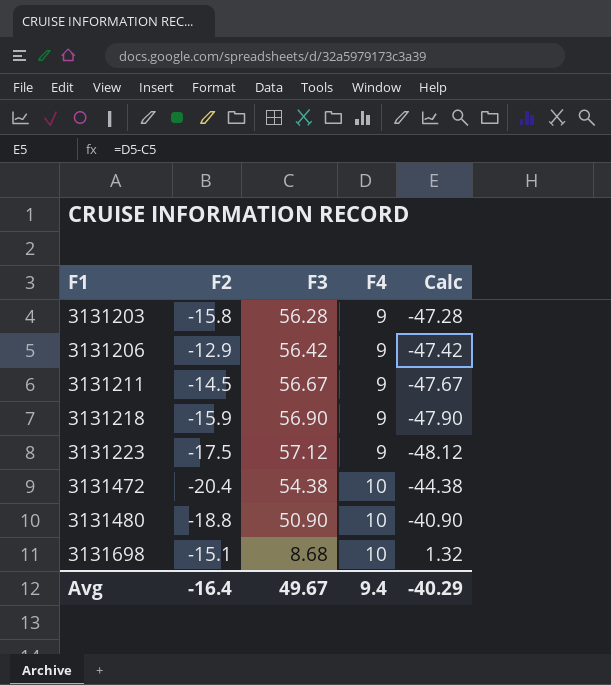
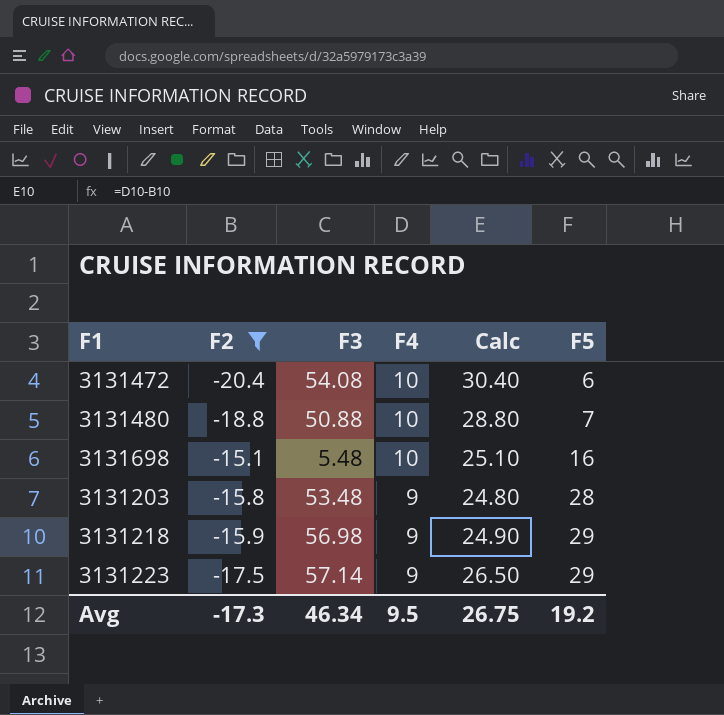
filter: none -> F2 <= -15.1
row order: F1 ascending -> F4 descending
column Calc | formula: [F4] - [F3] -> [F4] - [F2]
column F5 | position: none -> 6
3131472 | F3: 54.38 -> 54.08
3131480 | F3: 50.90 -> 50.88
3131698 | F3: 8.68 -> 5.48
3131203 | F3: 56.28 -> 53.48
3131218 | F3: 56.90 -> 56.98
3131223 | F3: 57.12 -> 57.14
Avg | F2: -16.4 -> -17.3
Avg | F3: 49.67 -> 46.34
Avg | F4: 9.4 -> 9.5
Avg | Calc: -40.29 -> 26.75

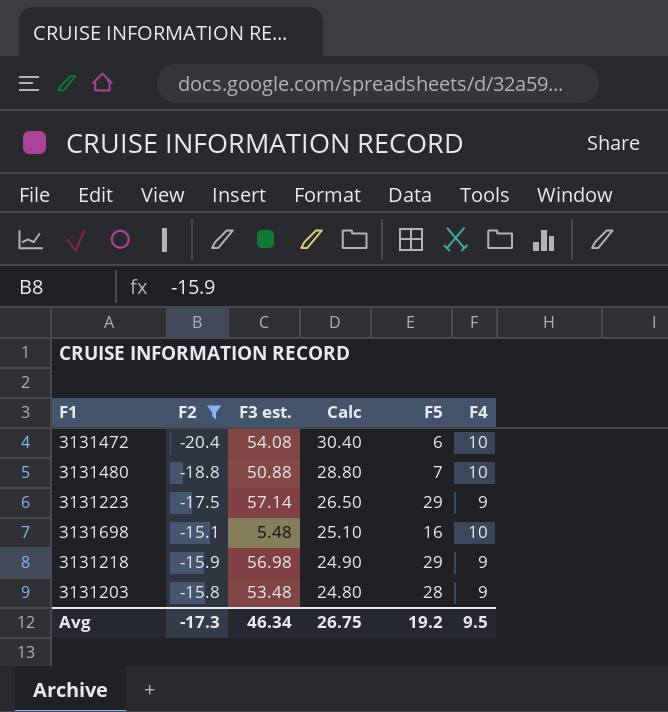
row order: F4 descending -> Calc descending
column name: F3 -> F3 est.
column F4 | position: 4 -> 6

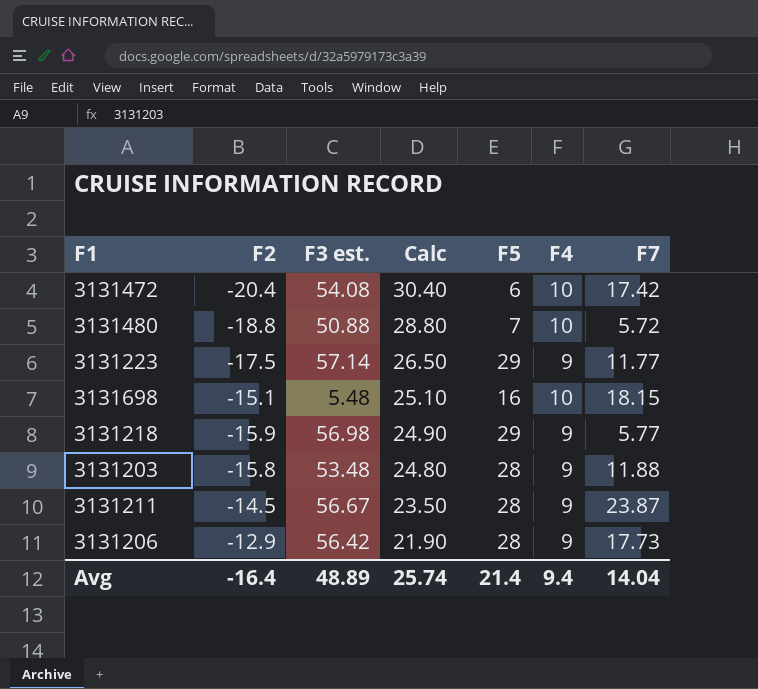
filter: F2 <= -15.1 -> none
column F7 | position: none -> 7
Avg | F2: -17.3 -> -16.4
Avg | F3 est.: 46.34 -> 48.89
Avg | Calc: 26.75 -> 25.74
Avg | F5: 19.2 -> 21.4
Avg | F4: 9.5 -> 9.4

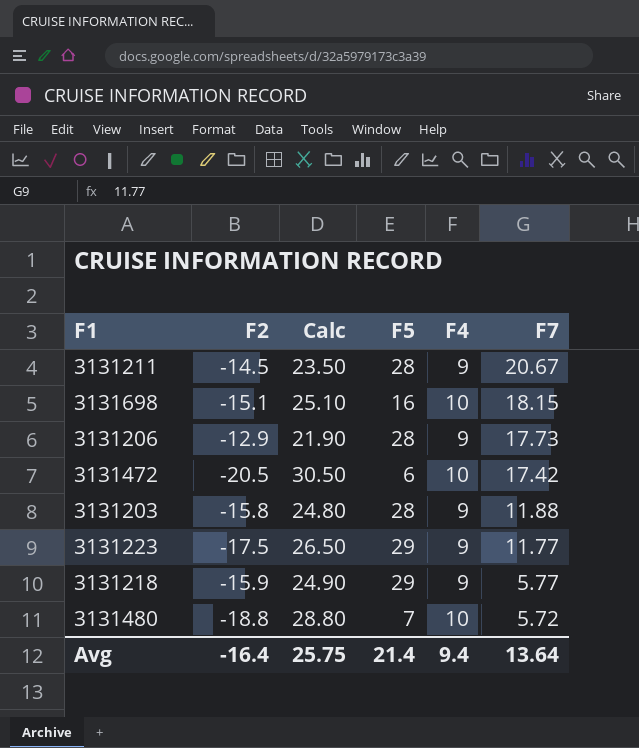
row order: Calc descending -> F7 descending
column F3 est. | position: 3 -> none
3131211 | F7: 23.87 -> 20.67
3131472 | F2: -20.4 -> -20.5
3131472 | Calc: 30.40 -> 30.50
Avg | Calc: 25.74 -> 25.75
Avg | F7: 14.04 -> 13.64

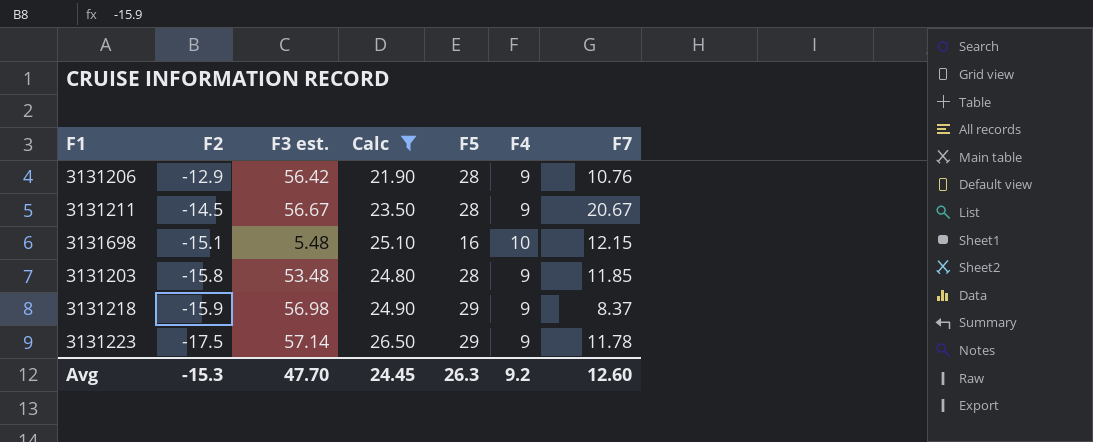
filter: none -> Calc <= 26.50
row order: F7 descending -> F2 descending
column F3 est. | position: none -> 3
3131206 | F7: 17.73 -> 10.76
3131698 | F7: 18.15 -> 12.15
3131203 | F7: 11.88 -> 11.85
3131218 | F7: 5.77 -> 8.37
3131223 | F7: 11.77 -> 11.78
Avg | F2: -16.4 -> -15.3
Avg | Calc: 25.75 -> 24.45
Avg | F5: 21.4 -> 26.3
Avg | F4: 9.4 -> 9.2
Avg | F7: 13.64 -> 12.60

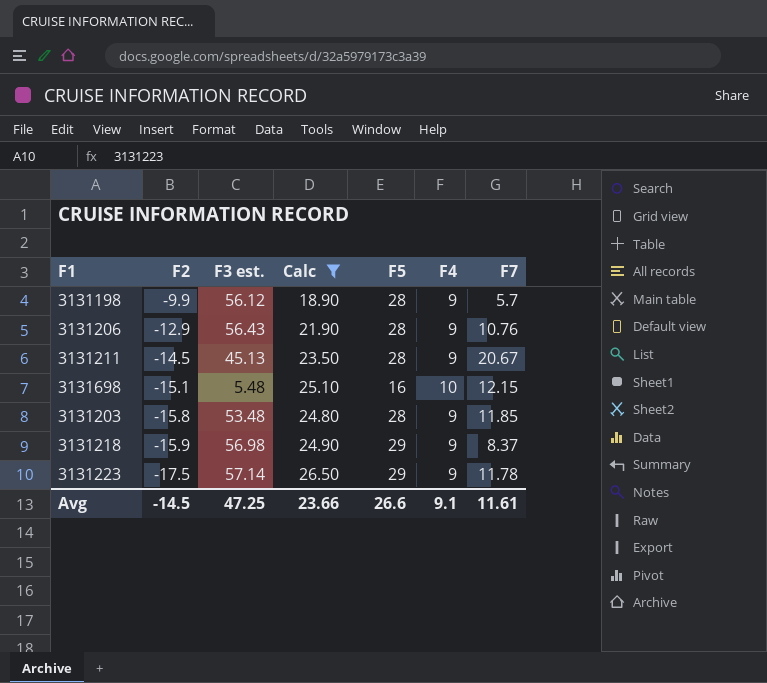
row 3131198: none -> -9.9 | 56.12 | 18.90 | 28 | 9 | 5.7
3131206 | F3 est.: 56.42 -> 56.43
3131211 | F3 est.: 56.67 -> 45.13
Avg | F2: -15.3 -> -14.5
Avg | F3 est.: 47.70 -> 47.25
Avg | Calc: 24.45 -> 23.66
Avg | F5: 26.3 -> 26.6
Avg | F4: 9.2 -> 9.1
Avg | F7: 12.60 -> 11.61

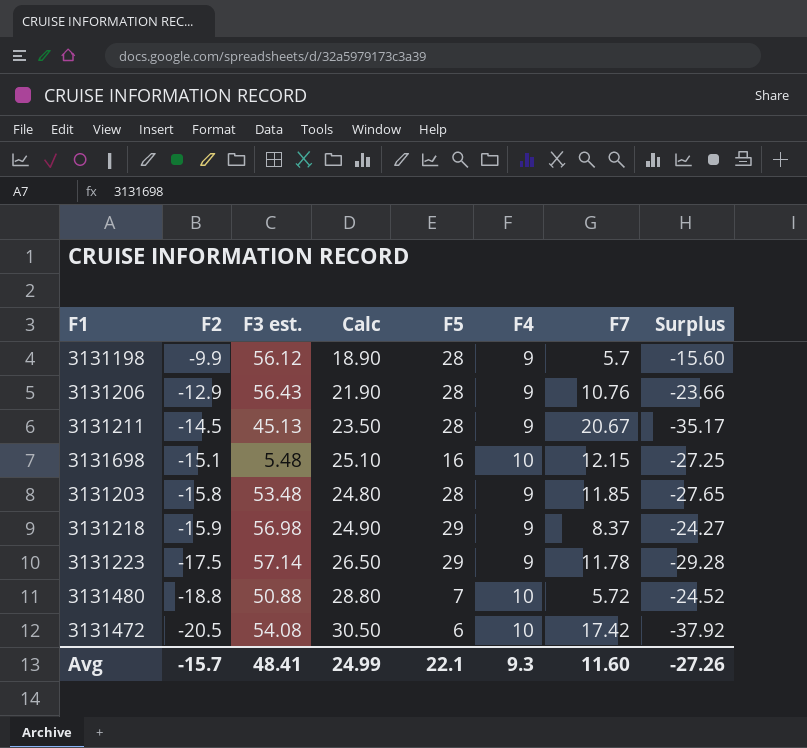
filter: Calc <= 26.50 -> none
column Surplus | formula: none -> [F2] - [F7]
Avg | F2: -14.5 -> -15.7
Avg | F3 est.: 47.25 -> 48.41
Avg | Calc: 23.66 -> 24.99
Avg | F5: 26.6 -> 22.1
Avg | F4: 9.1 -> 9.3
Avg | F7: 11.61 -> 11.60

